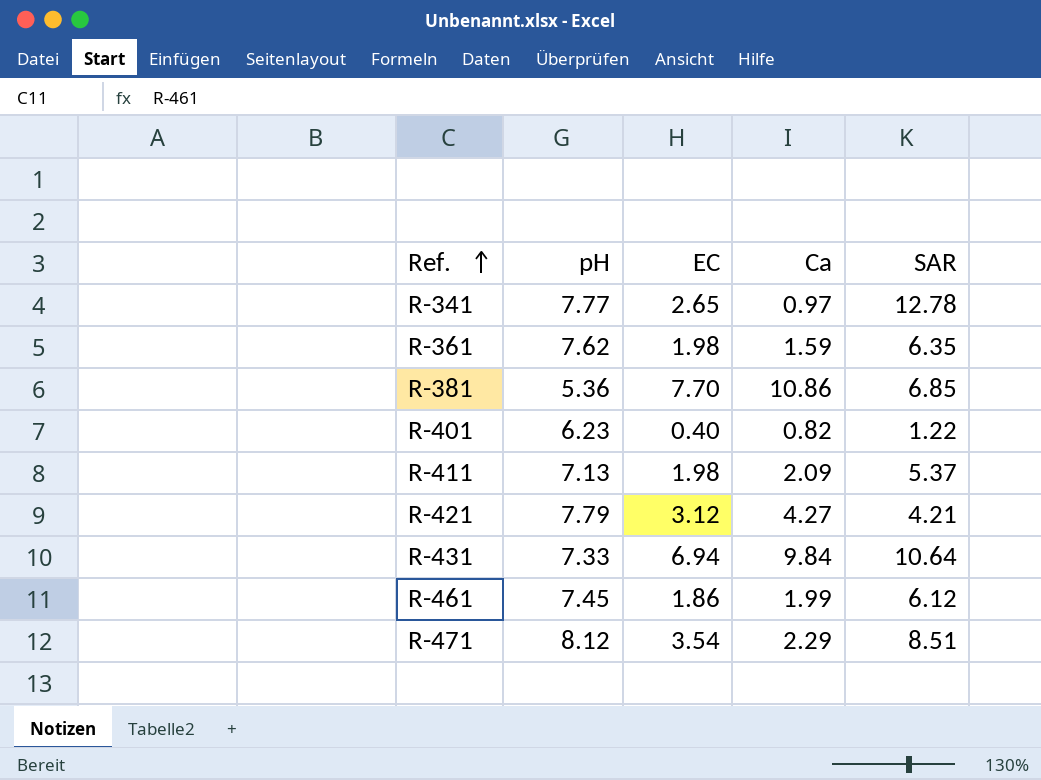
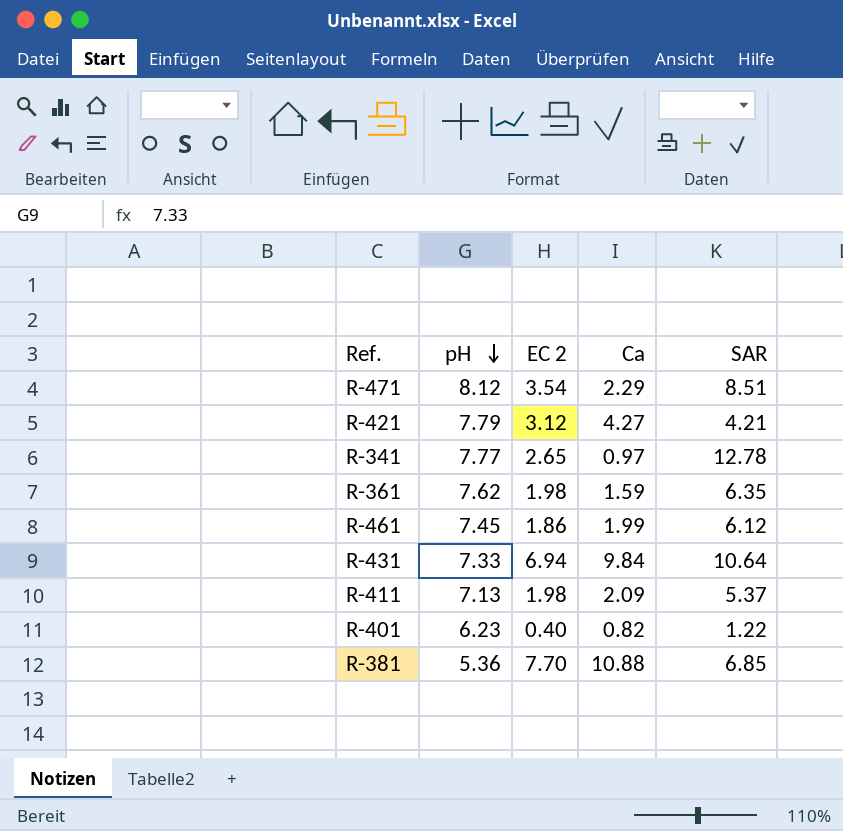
row order: Ref. ascending -> pH descending
column name: EC -> EC 2
R-381 | Ca: 10.86 -> 10.88

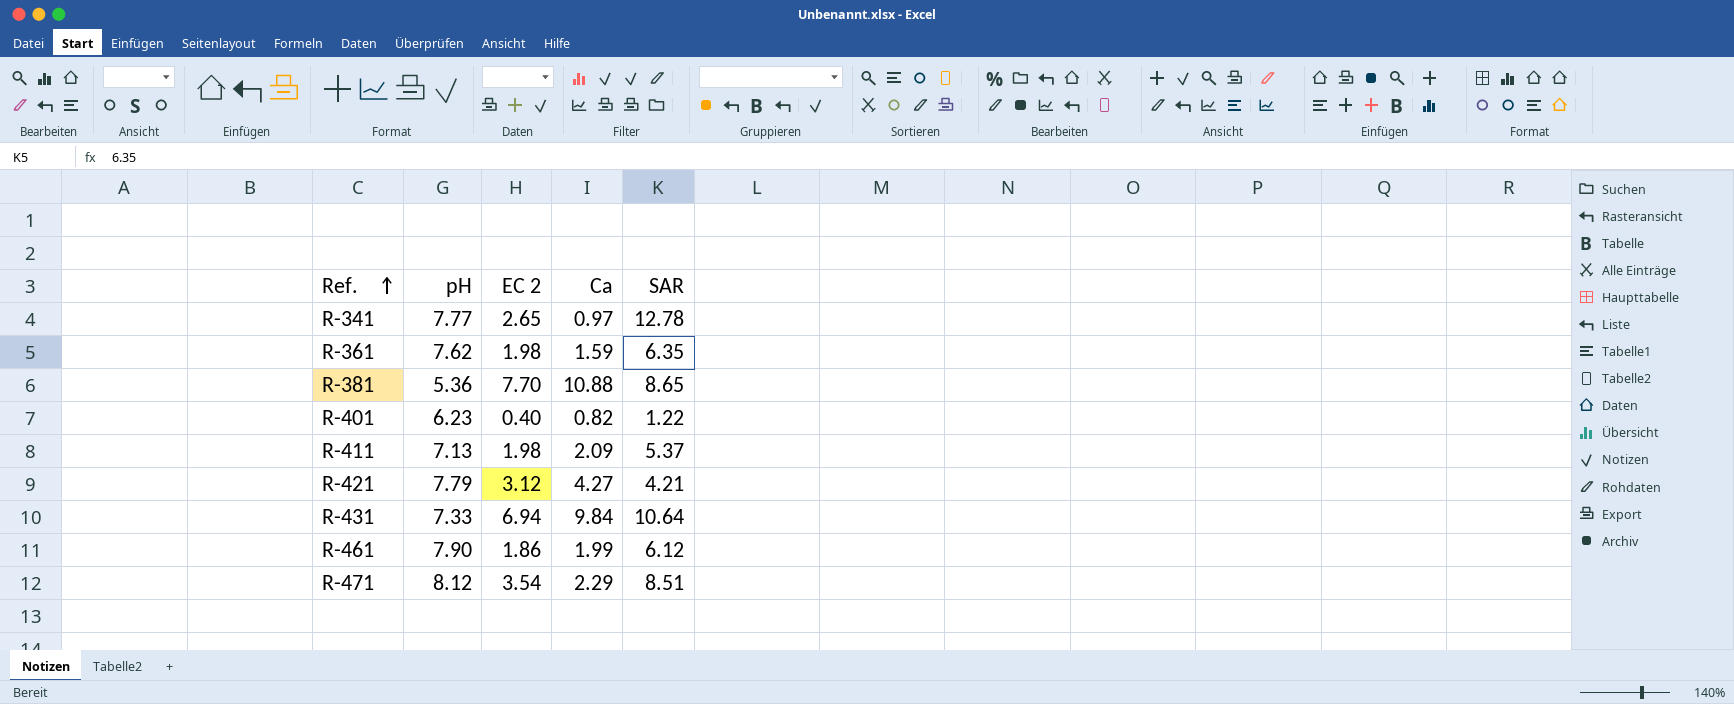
row order: pH descending -> Ref. ascending
R-381 | SAR: 6.85 -> 8.65
R-461 | pH: 7.45 -> 7.90

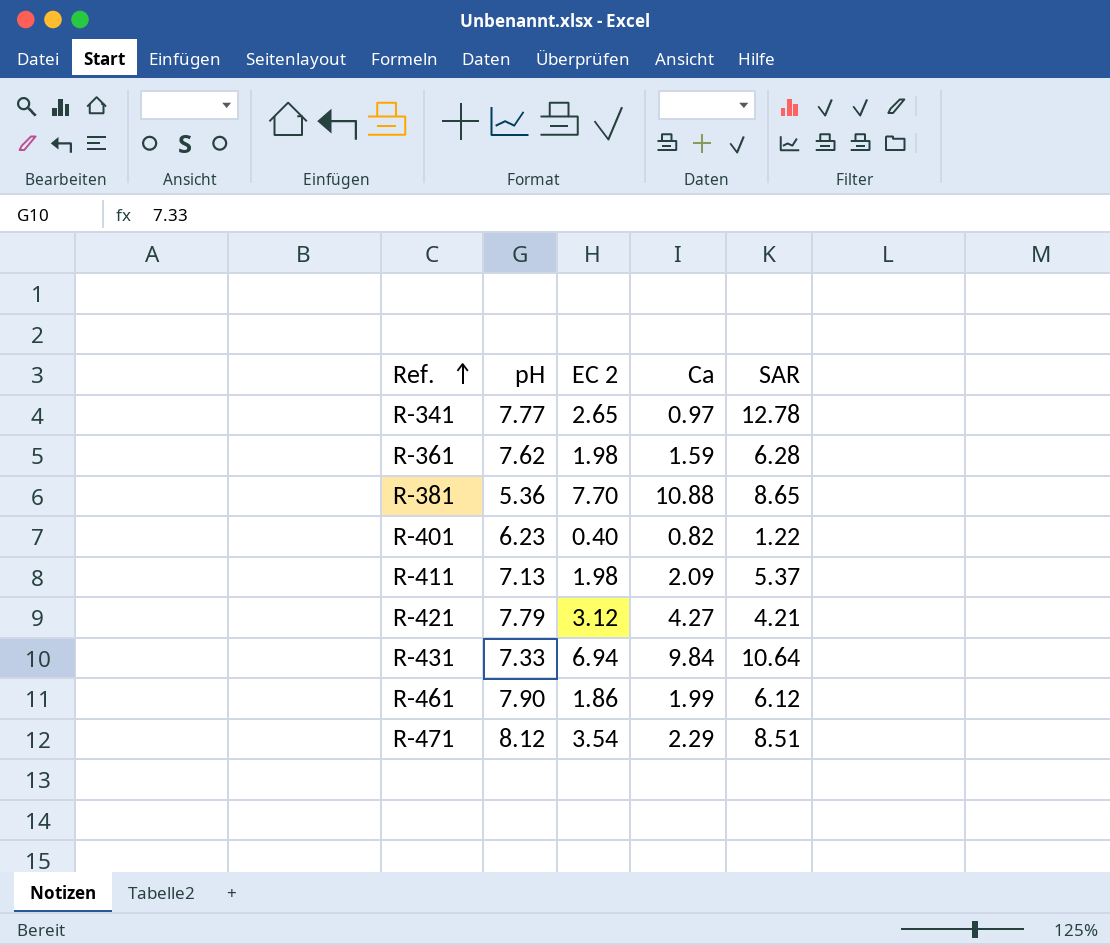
R-361 | SAR: 6.35 -> 6.28

